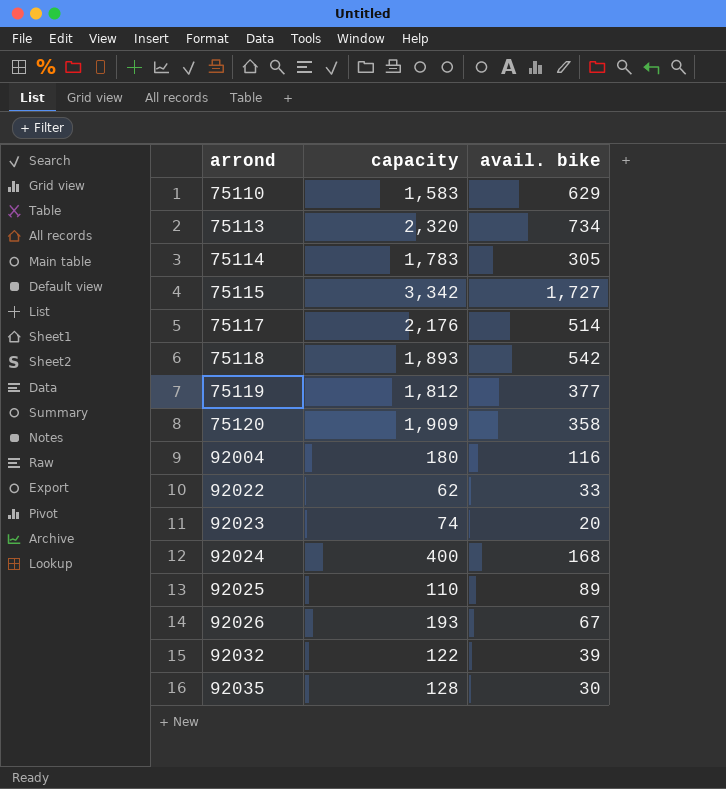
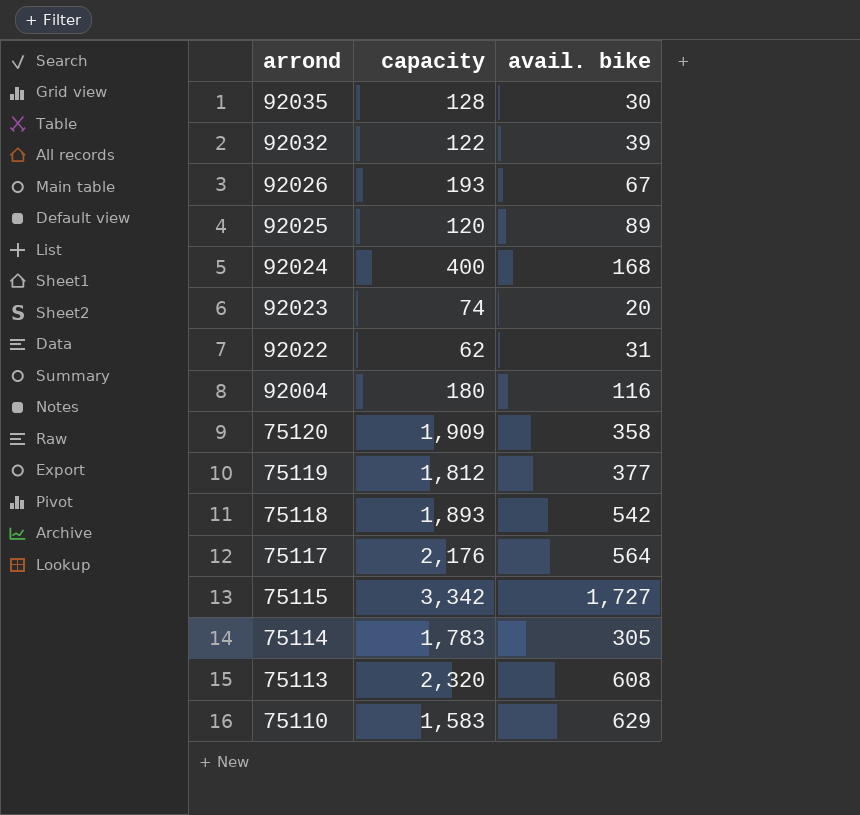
row order: arrond ascending -> arrond descending
92025 | capacity: 110 -> 120
92022 | avail. bike: 33 -> 31
75117 | avail. bike: 514 -> 564
75113 | avail. bike: 734 -> 608

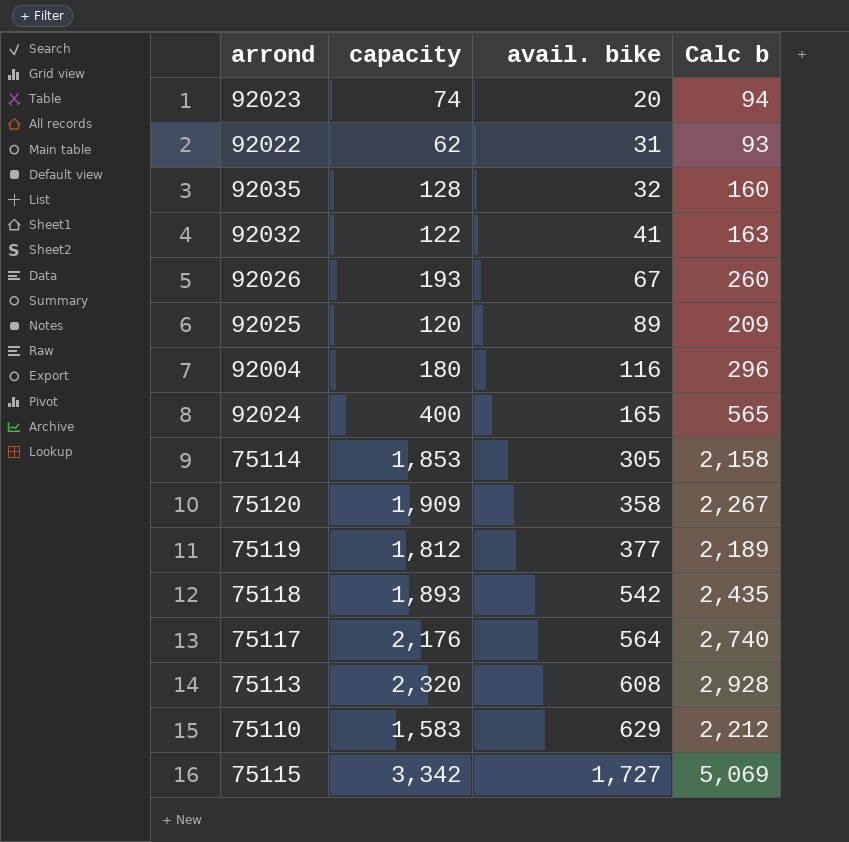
row order: arrond descending -> avail. bike ascending
column Calc b | formula: none -> [capacity] + [avail. bike]
92035 | avail. bike: 30 -> 32
92032 | avail. bike: 39 -> 41
92024 | avail. bike: 168 -> 165
75114 | capacity: 1,783 -> 1,853

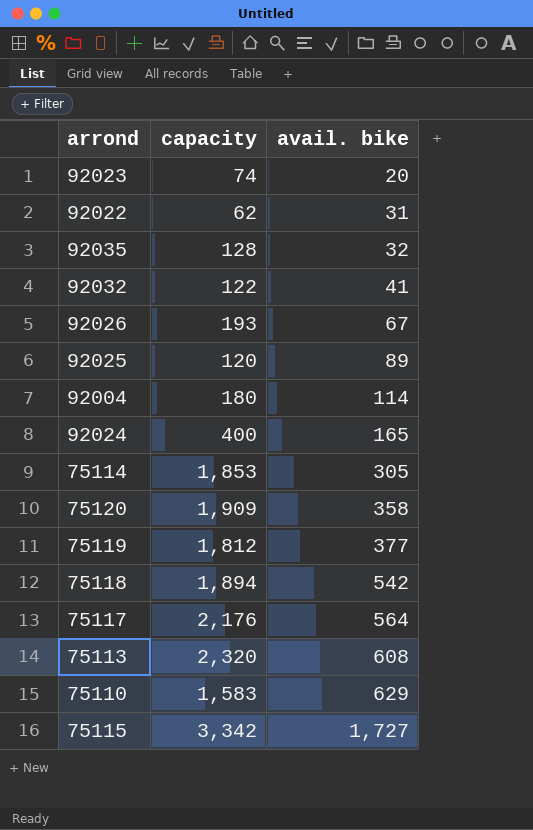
column Calc b | formula: [capacity] + [avail. bike] -> none
92004 | avail. bike: 116 -> 114
75118 | capacity: 1,893 -> 1,894

